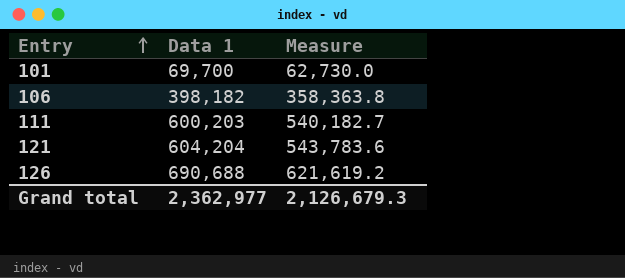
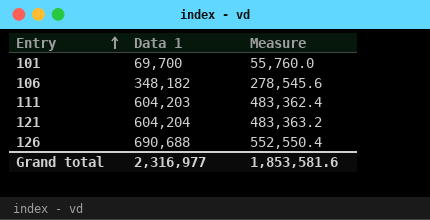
column Measure | formula: [Data 1] * 0.9 -> [Data 1] * 0.8
106 | Data 1: 398,182 -> 348,182
111 | Data 1: 600,203 -> 604,203
Grand total | Data 1: 2,362,977 -> 2,316,977
Grand total | Measure: 2,126,679.3 -> 1,853,581.6

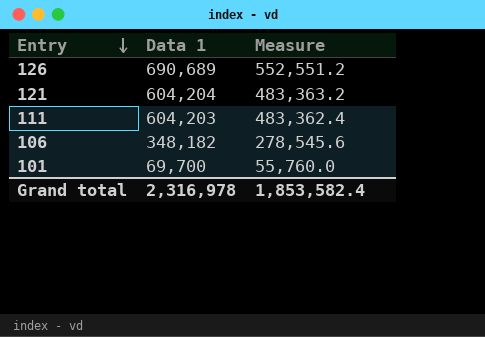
row order: Entry ascending -> Entry descending
126 | Data 1: 690,688 -> 690,689
126 | Measure: 552,550.4 -> 552,551.2
Grand total | Data 1: 2,316,977 -> 2,316,978
Grand total | Measure: 1,853,581.6 -> 1,853,582.4

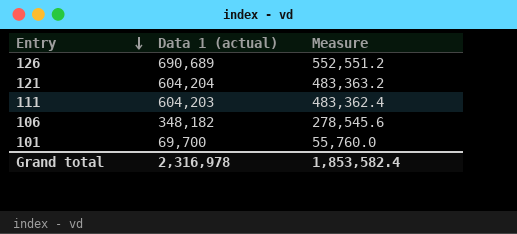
column name: Data 1 -> Data 1 (actual)

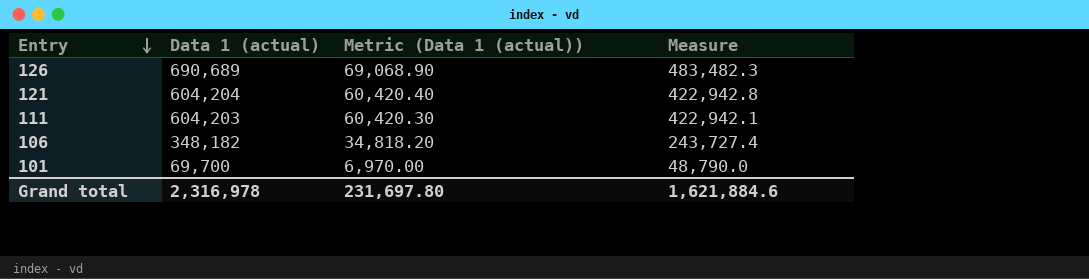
column Metric (Data 1 (actual)) | formula: none -> [Data 1 (actual)] * 0.1
column Measure | formula: [Data 1 (actual)] * 0.8 -> [Data 1 (actual)] * 0.7
Grand total | Measure: 1,853,582.4 -> 1,621,884.6

